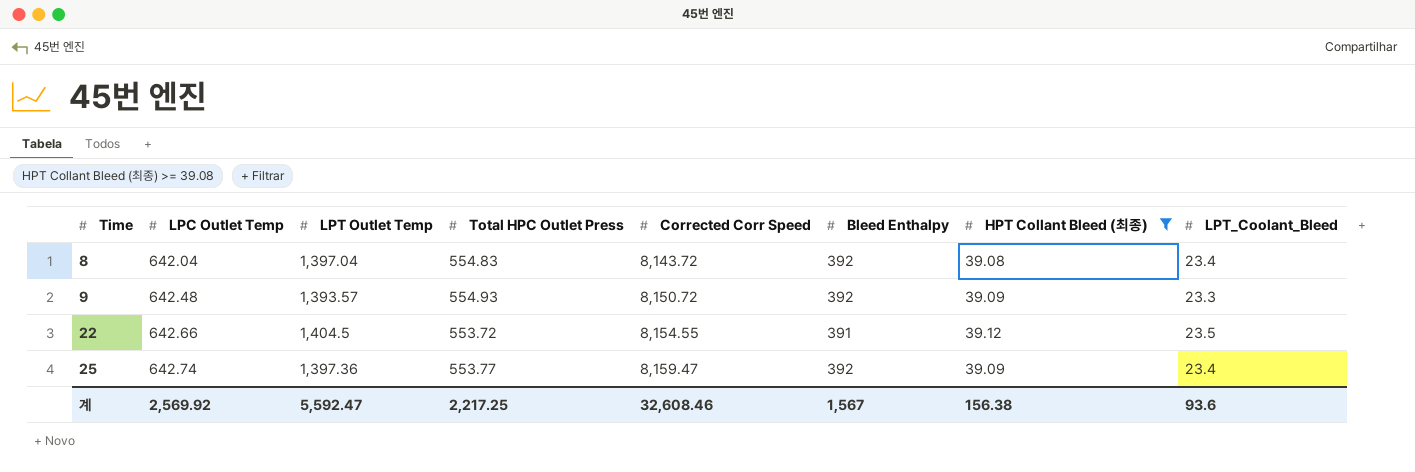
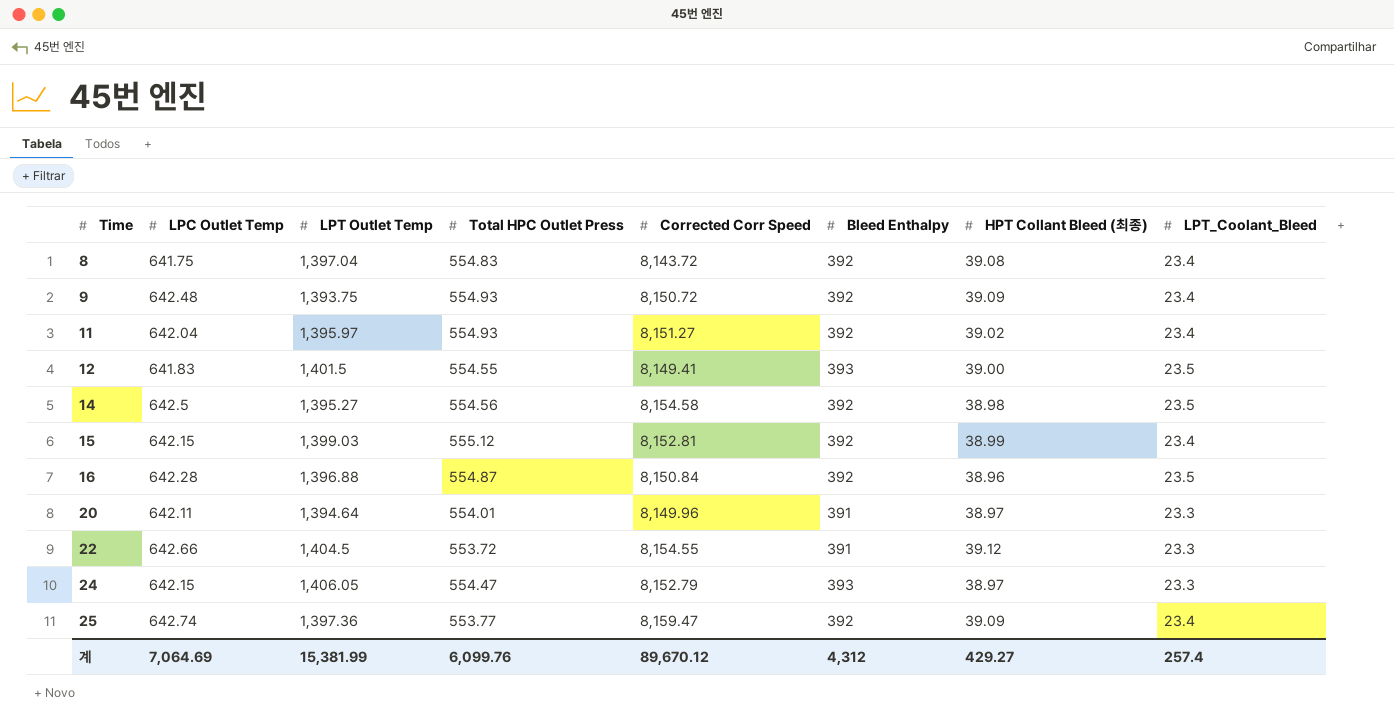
filter: HPT Collant Bleed (최종) >= 39.08 -> none
8 | LPC Outlet Temp: 642.04 -> 641.75
9 | LPT Outlet Temp: 1,393.57 -> 1,393.75
9 | LPT_Coolant_Bleed: 23.3 -> 23.4
22 | LPT_Coolant_Bleed: 23.5 -> 23.3
계 | LPC Outlet Temp: 2,569.92 -> 7,064.69
계 | LPT Outlet Temp: 5,592.47 -> 15,381.99
계 | Total HPC Outlet Press: 2,217.25 -> 6,099.76
계 | Corrected Corr Speed: 32,608.46 -> 89,670.12
계 | Bleed Enthalpy: 1,567 -> 4,312
계 | HPT Collant Bleed (최종): 156.38 -> 429.27
계 | LPT_Coolant_Bleed: 93.6 -> 257.4

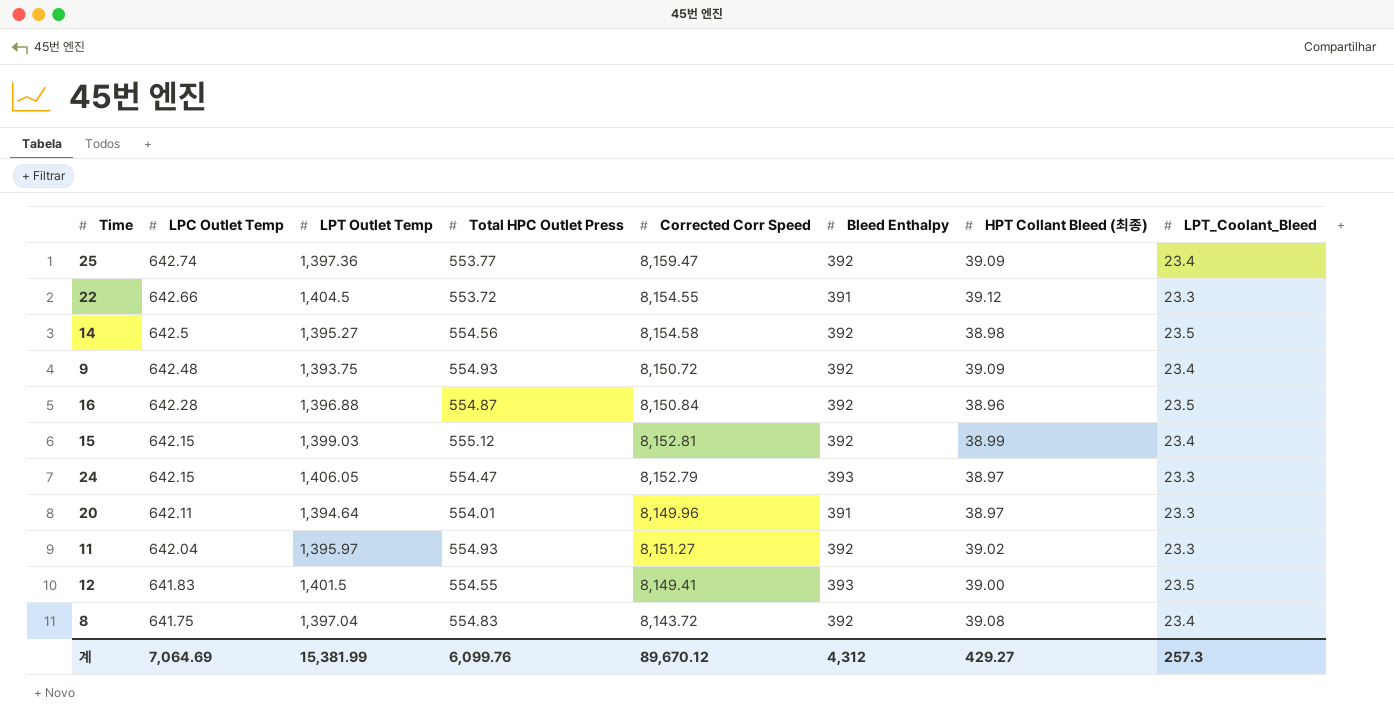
row order: Time ascending -> LPC Outlet Temp descending
11 | LPT_Coolant_Bleed: 23.4 -> 23.3
계 | LPT_Coolant_Bleed: 257.4 -> 257.3

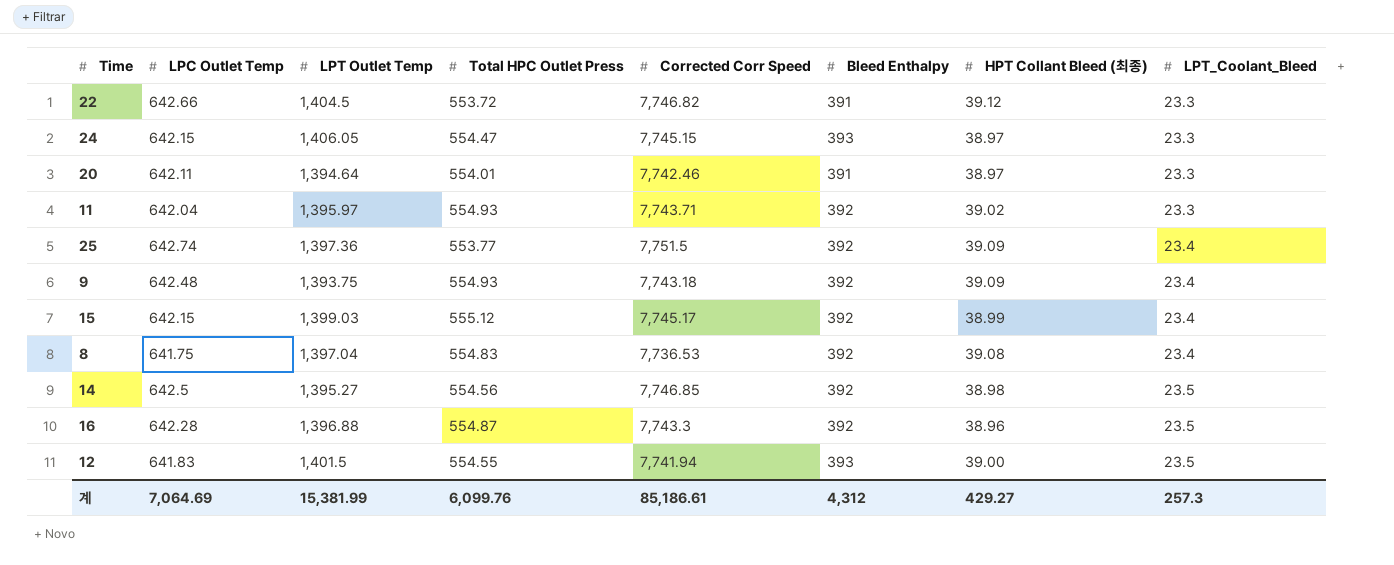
row order: LPC Outlet Temp descending -> LPT_Coolant_Bleed ascending
22 | Corrected Corr Speed: 8,154.55 -> 7,746.82
24 | Corrected Corr Speed: 8,152.79 -> 7,745.15
20 | Corrected Corr Speed: 8,149.96 -> 7,742.46
11 | Corrected Corr Speed: 8,151.27 -> 7,743.71
25 | Corrected Corr Speed: 8,159.47 -> 7,751.5
9 | Corrected Corr Speed: 8,150.72 -> 7,743.18
15 | Corrected Corr Speed: 8,152.81 -> 7,745.17
8 | Corrected Corr Speed: 8,143.72 -> 7,736.53
14 | Corrected Corr Speed: 8,154.58 -> 7,746.85
16 | Corrected Corr Speed: 8,150.84 -> 7,743.3
12 | Corrected Corr Speed: 8,149.41 -> 7,741.94
계 | Corrected Corr Speed: 89,670.12 -> 85,186.61

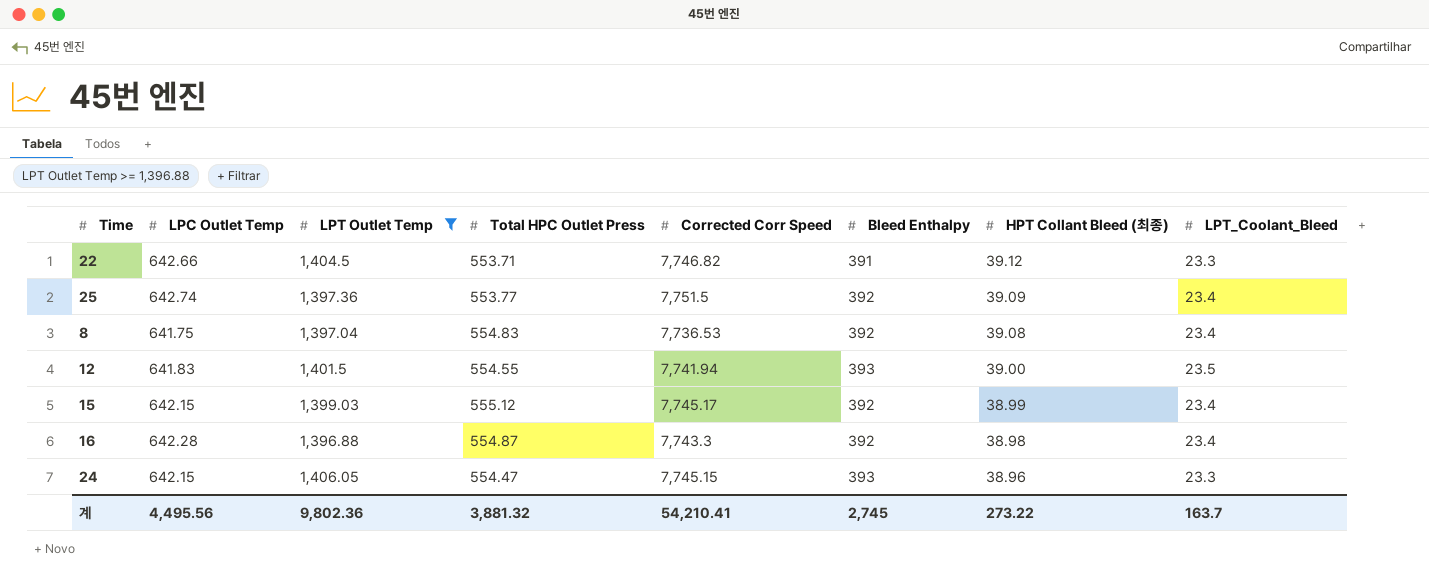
filter: none -> LPT Outlet Temp >= 1,396.88
row order: LPT_Coolant_Bleed ascending -> HPT Collant Bleed (최종) descending
22 | Total HPC Outlet Press: 553.72 -> 553.71
16 | HPT Collant Bleed (최종): 38.96 -> 38.98
16 | LPT_Coolant_Bleed: 23.5 -> 23.4
24 | HPT Collant Bleed (최종): 38.97 -> 38.96
계 | LPC Outlet Temp: 7,064.69 -> 4,495.56
계 | LPT Outlet Temp: 15,381.99 -> 9,802.36
계 | Total HPC Outlet Press: 6,099.76 -> 3,881.32
계 | Corrected Corr Speed: 85,186.61 -> 54,210.41
계 | Bleed Enthalpy: 4,312 -> 2,745
계 | HPT Collant Bleed (최종): 429.27 -> 273.22
계 | LPT_Coolant_Bleed: 257.3 -> 163.7

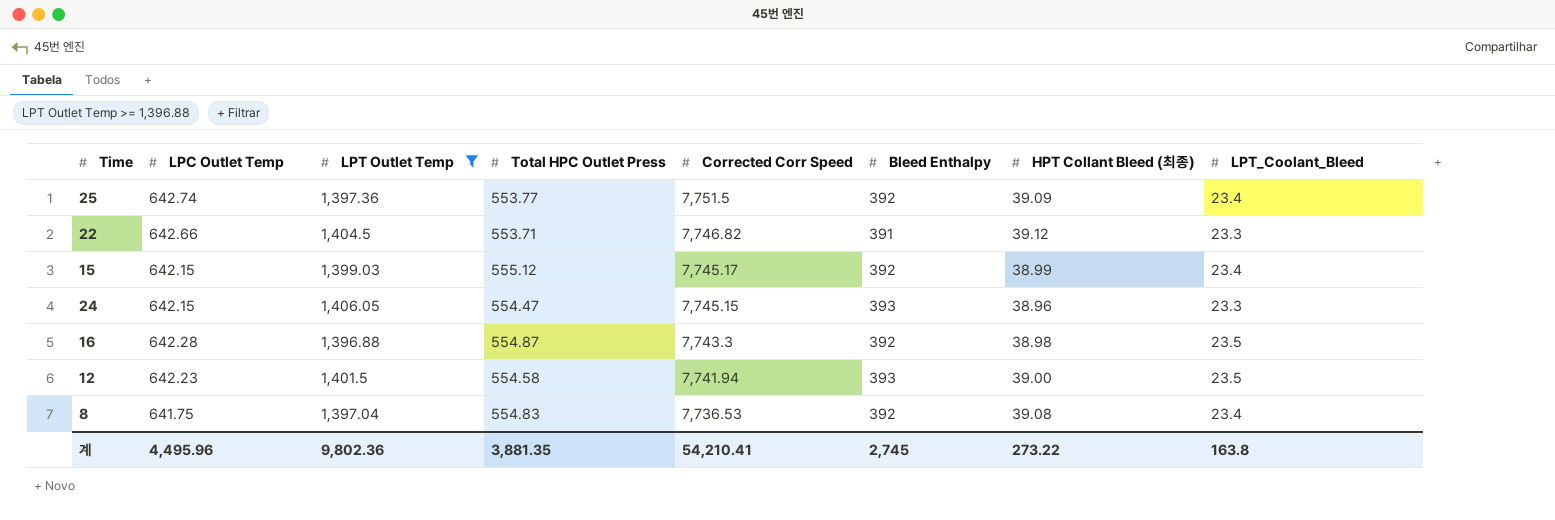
row order: HPT Collant Bleed (최종) descending -> Corrected Corr Speed descending
16 | LPT_Coolant_Bleed: 23.4 -> 23.5
12 | LPC Outlet Temp: 641.83 -> 642.23
12 | Total HPC Outlet Press: 554.55 -> 554.58
계 | LPC Outlet Temp: 4,495.56 -> 4,495.96
계 | Total HPC Outlet Press: 3,881.32 -> 3,881.35
계 | LPT_Coolant_Bleed: 163.7 -> 163.8

